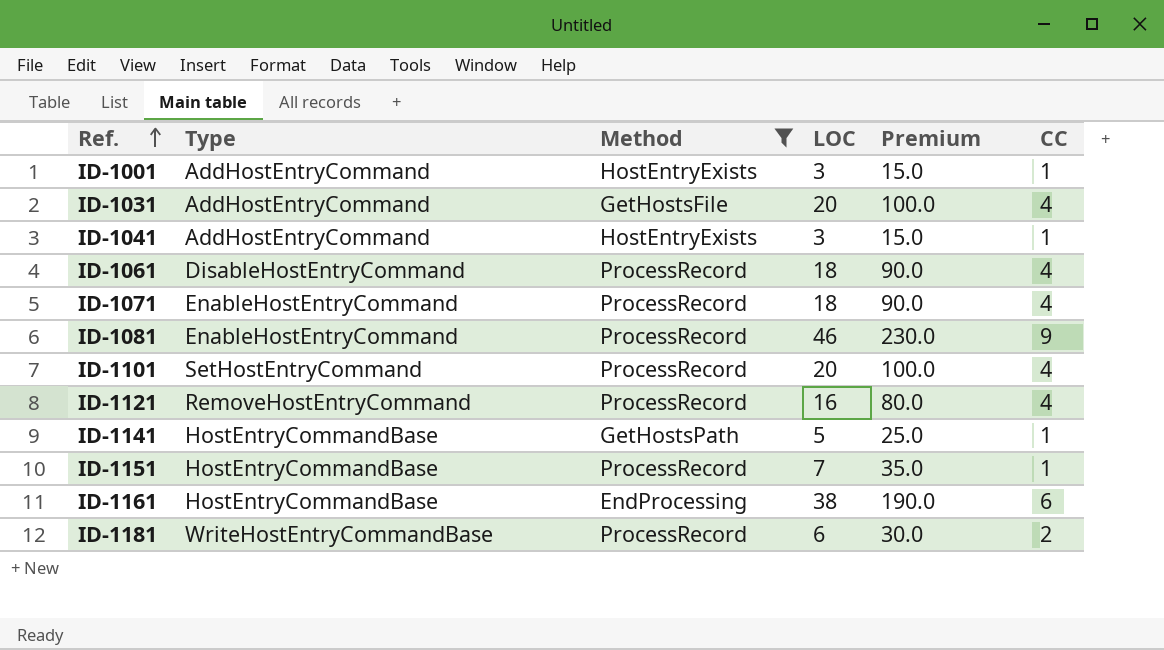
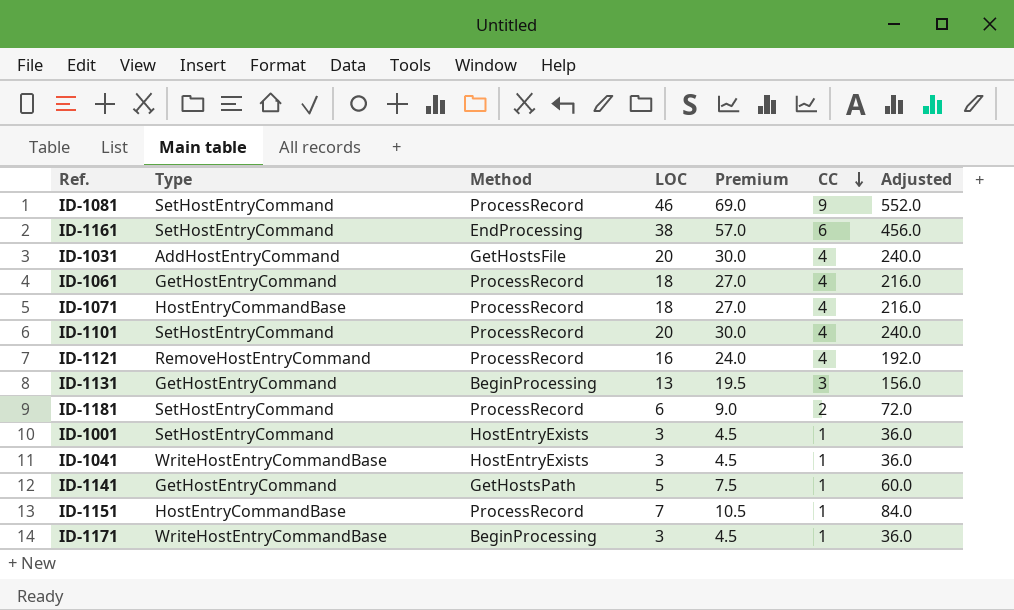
filter: Method != BeginProcessing -> none
row order: Ref. ascending -> CC descending
column Premium | formula: [LOC] * 5 -> [LOC] * 1.5
column Adjusted | formula: none -> [LOC] * 12
ID-1081 | Type: EnableHostEntryCommand -> SetHostEntryCommand
ID-1161 | Type: HostEntryCommandBase -> SetHostEntryCommand
ID-1061 | Type: DisableHostEntryCommand -> GetHostEntryCommand
ID-1071 | Type: EnableHostEntryCommand -> HostEntryCommandBase
ID-1181 | Type: WriteHostEntryCommandBase -> SetHostEntryCommand
ID-1001 | Type: AddHostEntryCommand -> SetHostEntryCommand
ID-1041 | Type: AddHostEntryCommand -> WriteHostEntryCommandBase
ID-1141 | Type: HostEntryCommandBase -> GetHostEntryCommand

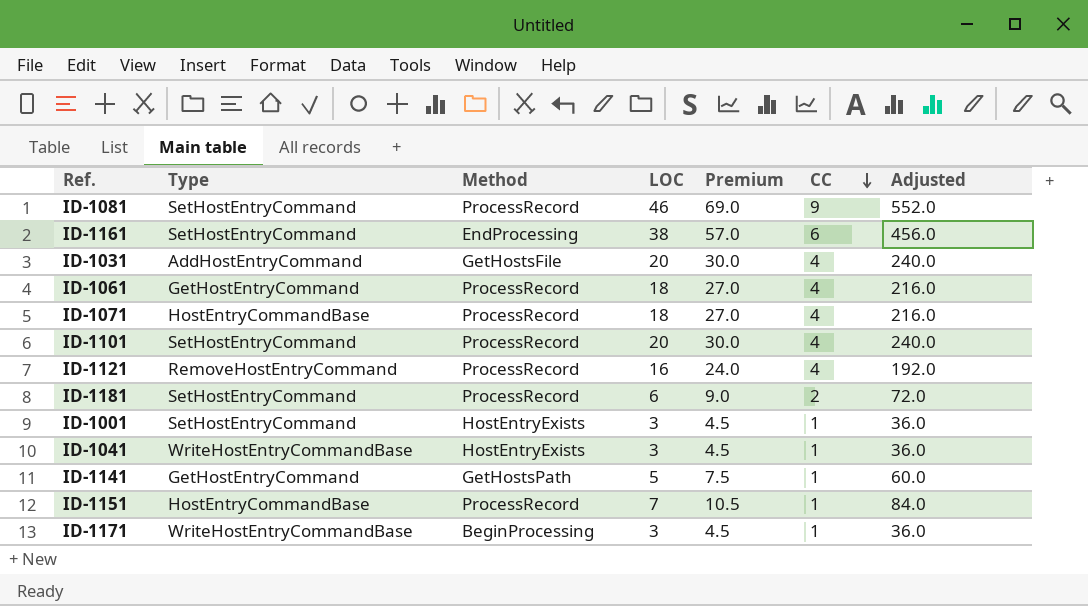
row ID-1131: GetHostEntryCommand | BeginProcessing | 13 | 19.5 | 3 | 156.0 -> none

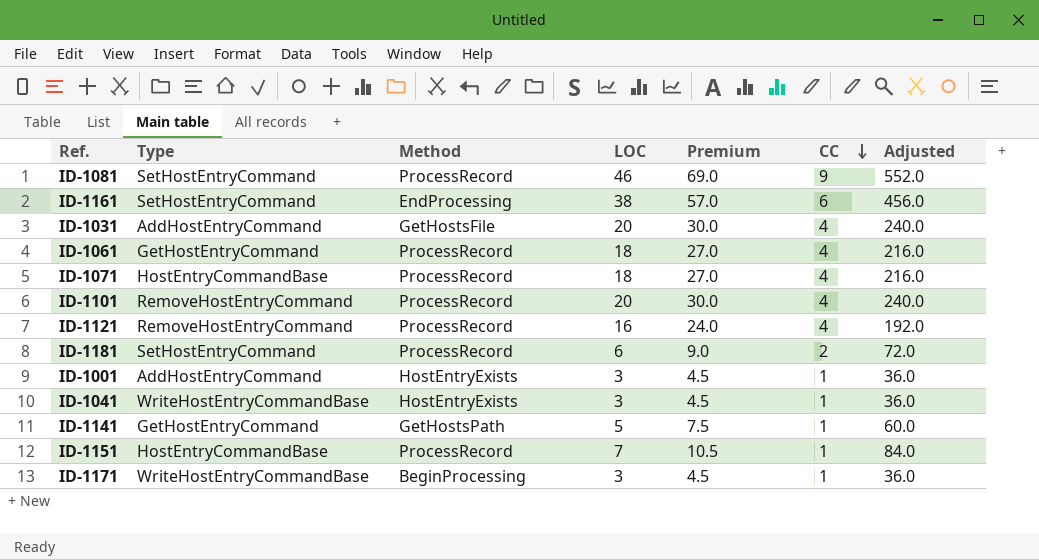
ID-1101 | Type: SetHostEntryCommand -> RemoveHostEntryCommand
ID-1001 | Type: SetHostEntryCommand -> AddHostEntryCommand

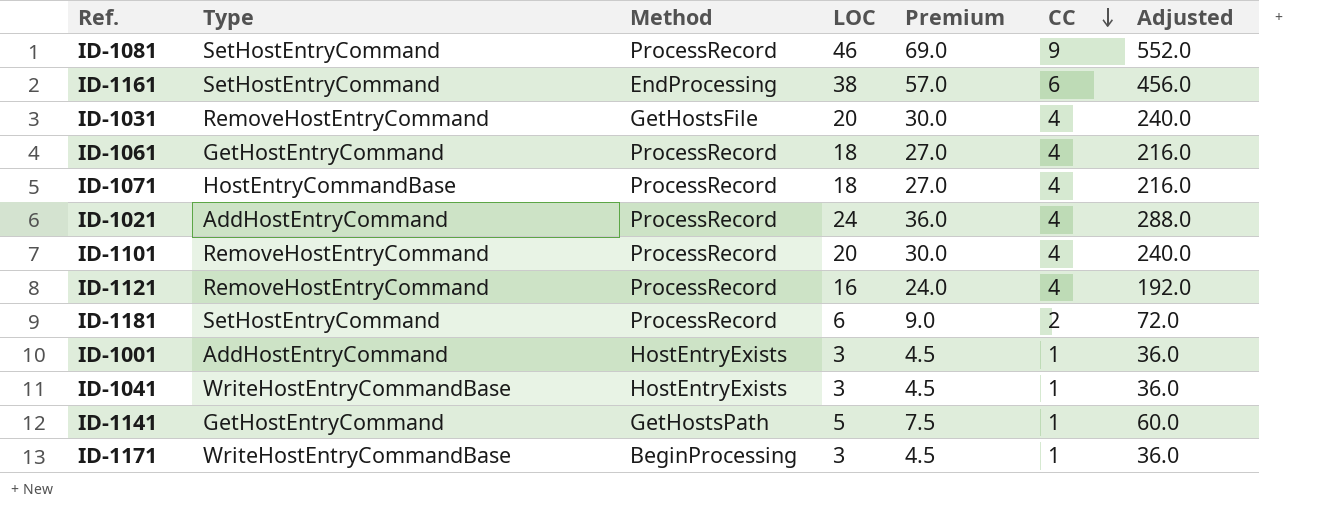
row ID-1151: HostEntryCommandBase | ProcessRecord | 7 | 10.5 | 1 | 84.0 -> none
ID-1031 | Type: AddHostEntryCommand -> RemoveHostEntryCommand
row ID-1021: none -> AddHostEntryCommand | ProcessRecord | 24 | 36.0 | 4 | 288.0

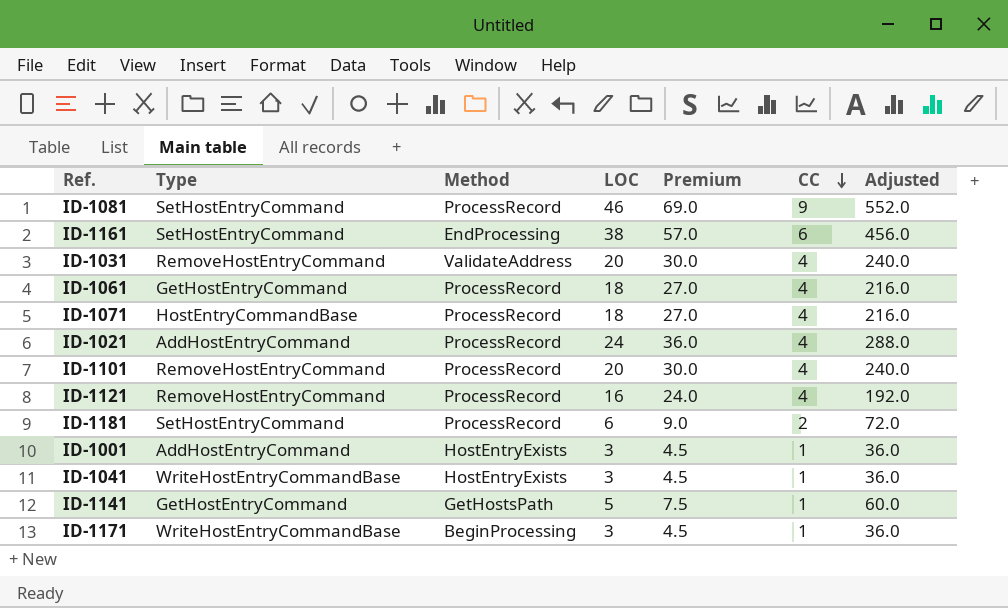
ID-1031 | Method: GetHostsFile -> ValidateAddress

